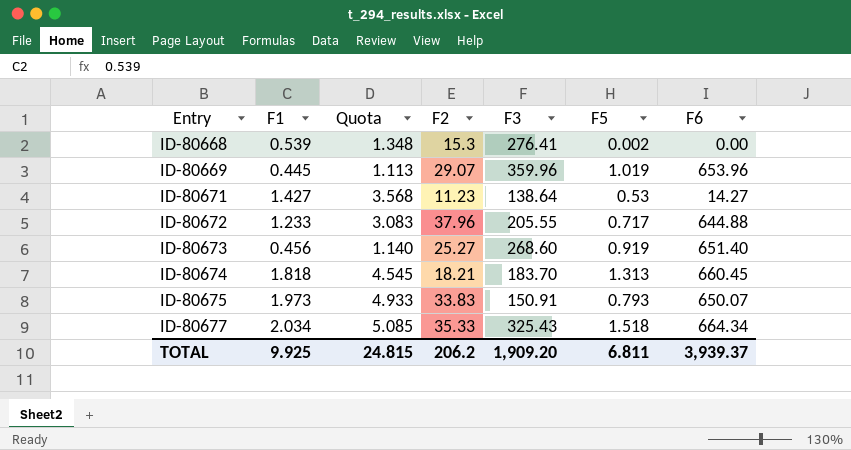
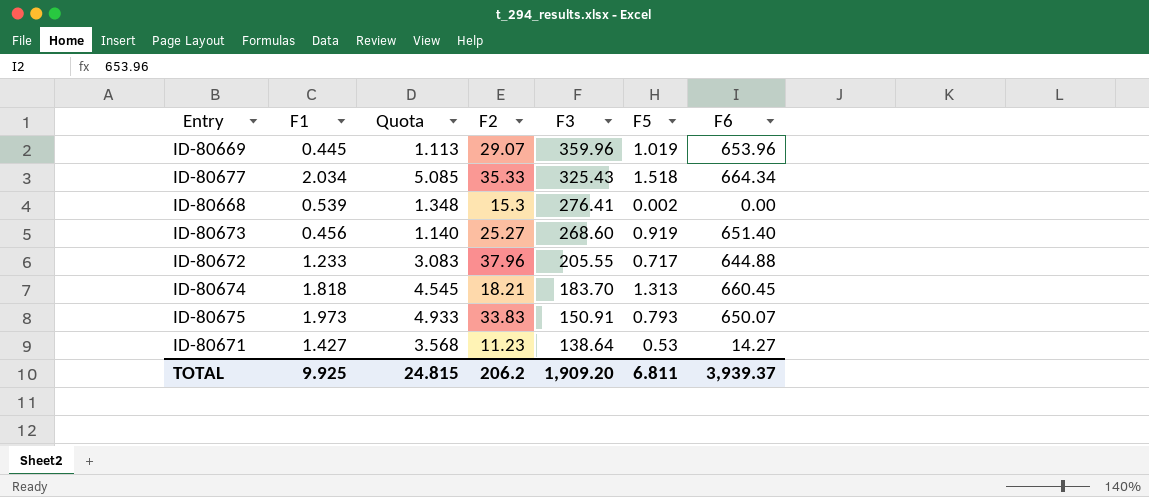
row order: Entry ascending -> F3 descending

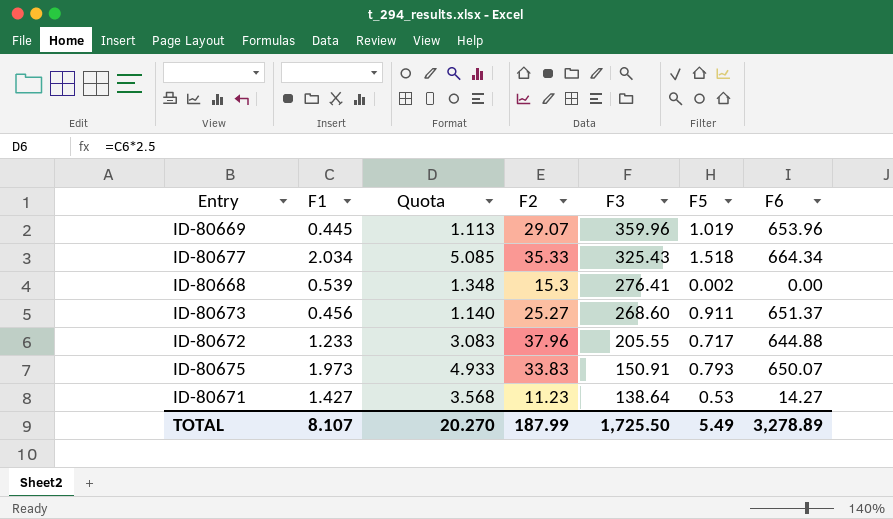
row ID-80674: 1.818 | 4.545 | 18.21 | 183.70 | 1.313 | 660.45 -> none
ID-80673 | F5: 0.919 -> 0.911
ID-80673 | F6: 651.40 -> 651.37
TOTAL | F1: 9.925 -> 8.107
TOTAL | Quota: 24.815 -> 20.270
TOTAL | F2: 206.2 -> 187.99
TOTAL | F3: 1,909.20 -> 1,725.50
TOTAL | F5: 6.811 -> 5.49
TOTAL | F6: 3,939.37 -> 3,278.89

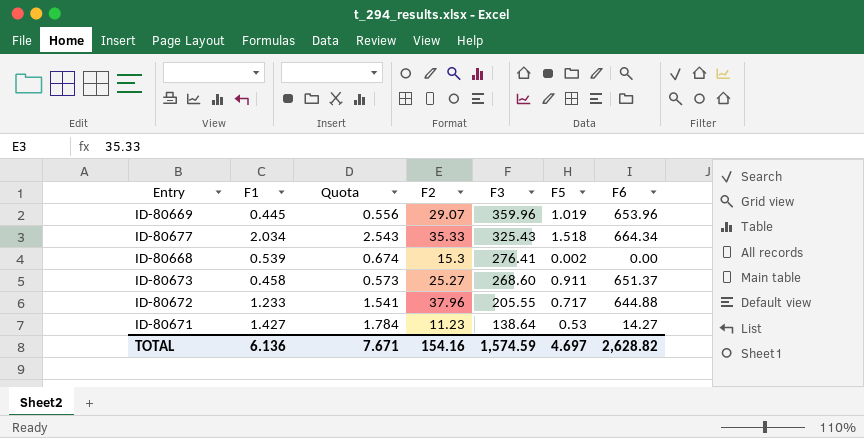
column Quota | formula: [F1] * 2.5 -> [F1] * 1.25
row ID-80675: 1.973 | 4.933 | 33.83 | 150.91 | 0.793 | 650.07 -> none
ID-80673 | F1: 0.456 -> 0.458
TOTAL | F1: 8.107 -> 6.136
TOTAL | Quota: 20.270 -> 7.671
TOTAL | F2: 187.99 -> 154.16
TOTAL | F3: 1,725.50 -> 1,574.59
TOTAL | F5: 5.49 -> 4.697
TOTAL | F6: 3,278.89 -> 2,628.82

